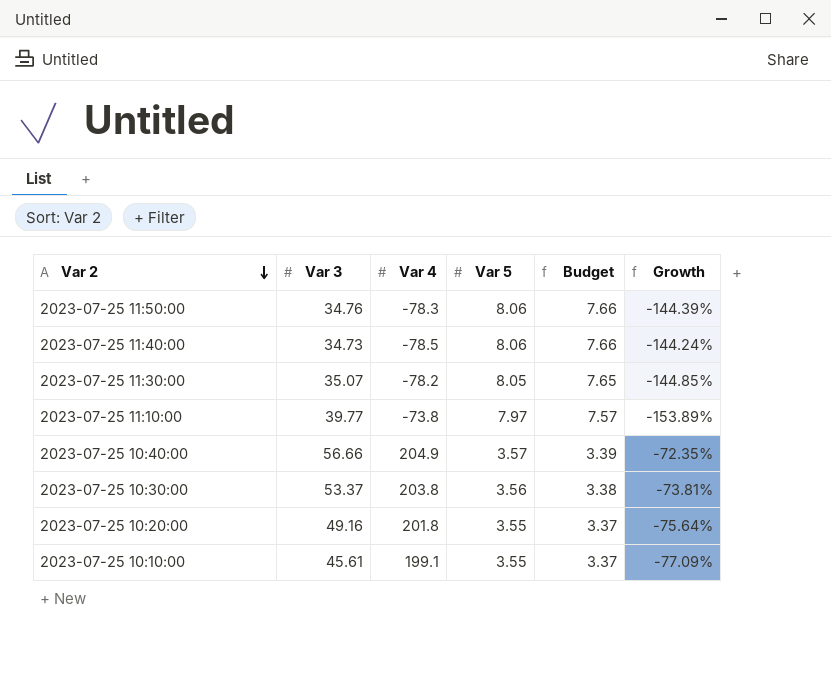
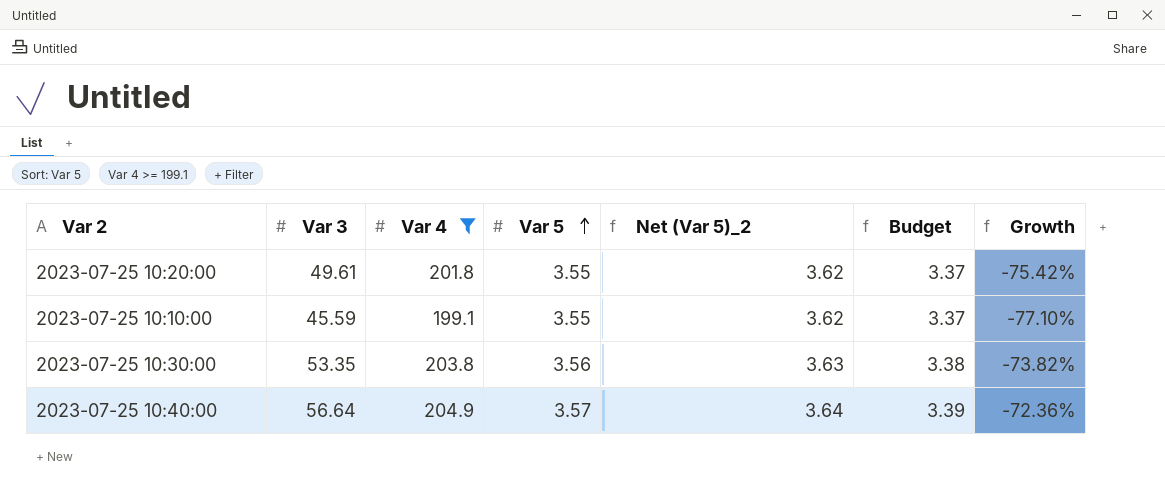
filter: none -> Var 4 >= 199.1
row order: Var 2 descending -> Var 5 ascending
column Net (Var 5)_2 | formula: none -> [Var 5] * 1.02
2023-07-25 10:20:00 | Var 3: 49.16 -> 49.61
2023-07-25 10:20:00 | Growth: -75.64% -> -75.42%
2023-07-25 10:10:00 | Var 3: 45.61 -> 45.59
2023-07-25 10:10:00 | Growth: -77.09% -> -77.10%
2023-07-25 10:30:00 | Var 3: 53.37 -> 53.35
2023-07-25 10:30:00 | Growth: -73.81% -> -73.82%
2023-07-25 10:40:00 | Var 3: 56.66 -> 56.64
2023-07-25 10:40:00 | Growth: -72.35% -> -72.36%

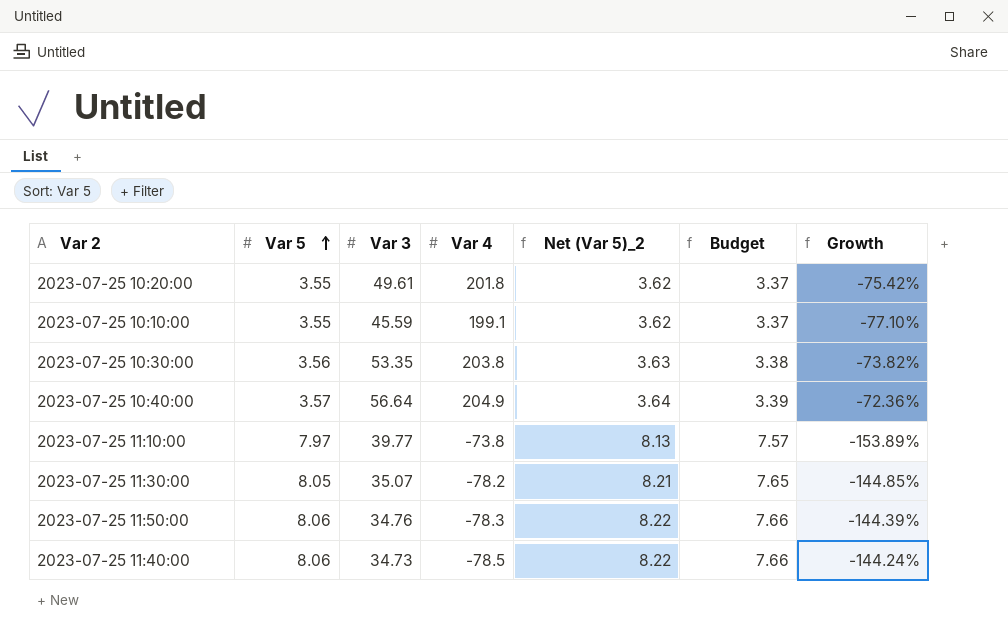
filter: Var 4 >= 199.1 -> none
column Var 5 | position: 4 -> 2

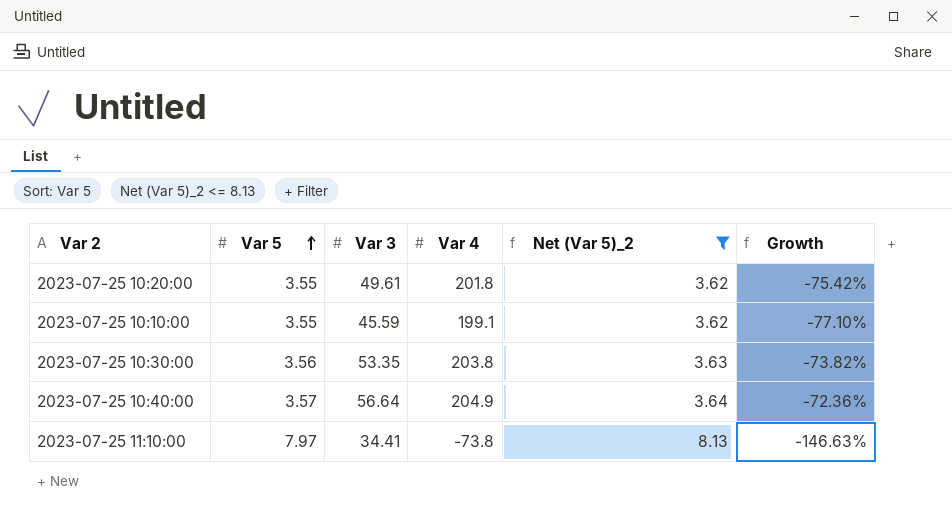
filter: none -> Net (Var 5)_2 <= 8.13
column Budget | formula: [Var 5] * 0.95 -> none
2023-07-25 11:10:00 | Var 3: 39.77 -> 34.41
2023-07-25 11:10:00 | Growth: -153.89% -> -146.63%

